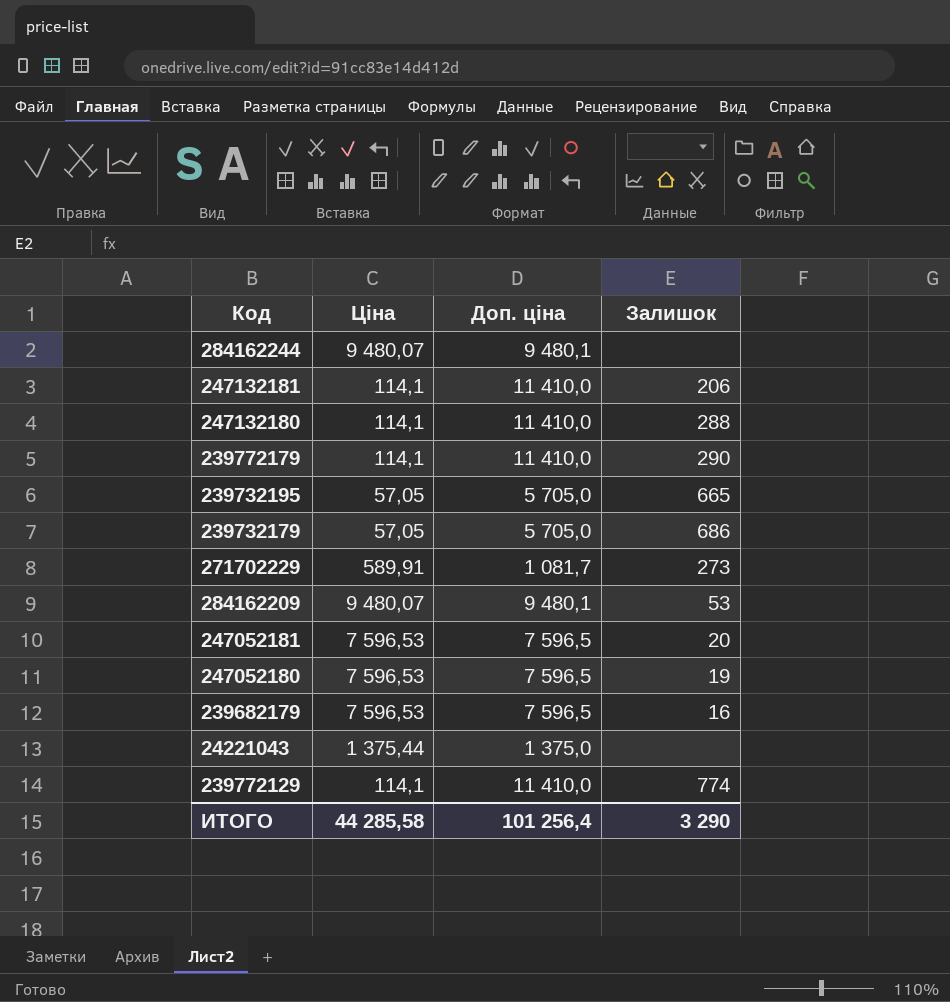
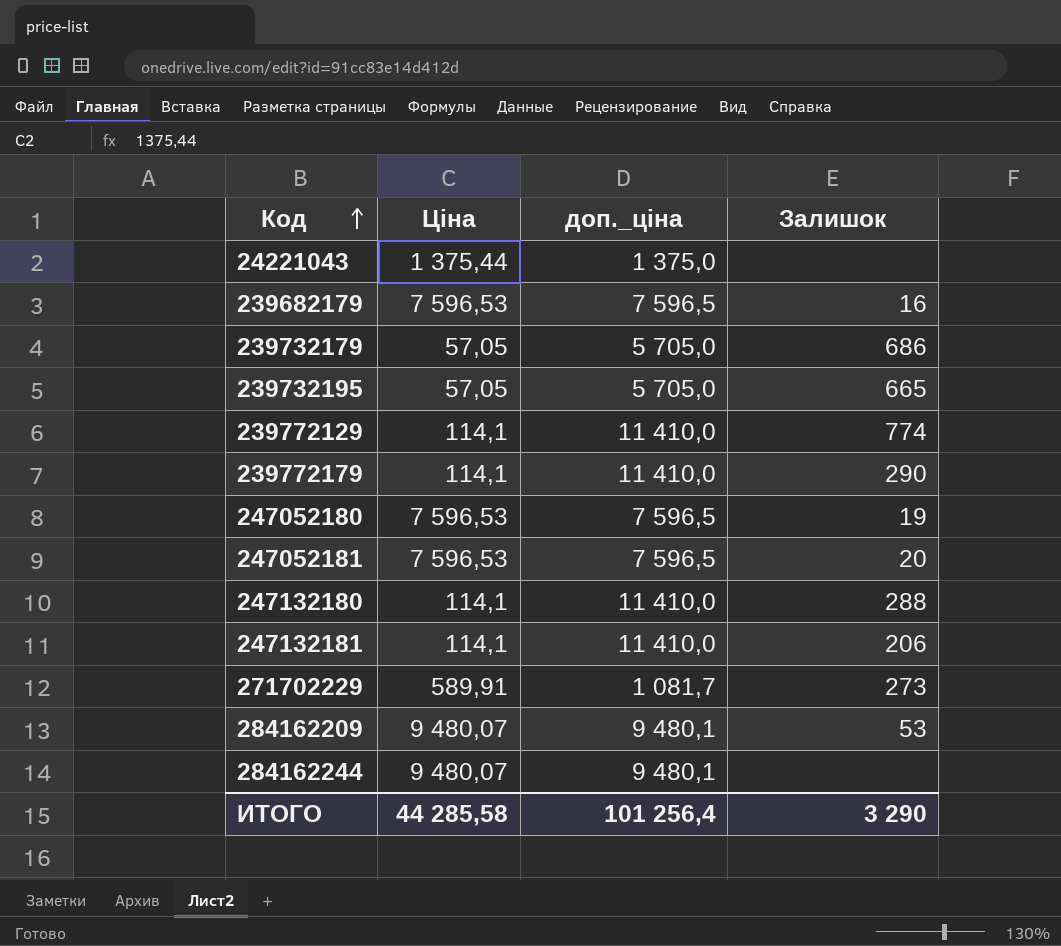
row order: none -> Код ascending
column name: Доп. ціна -> доп._ціна

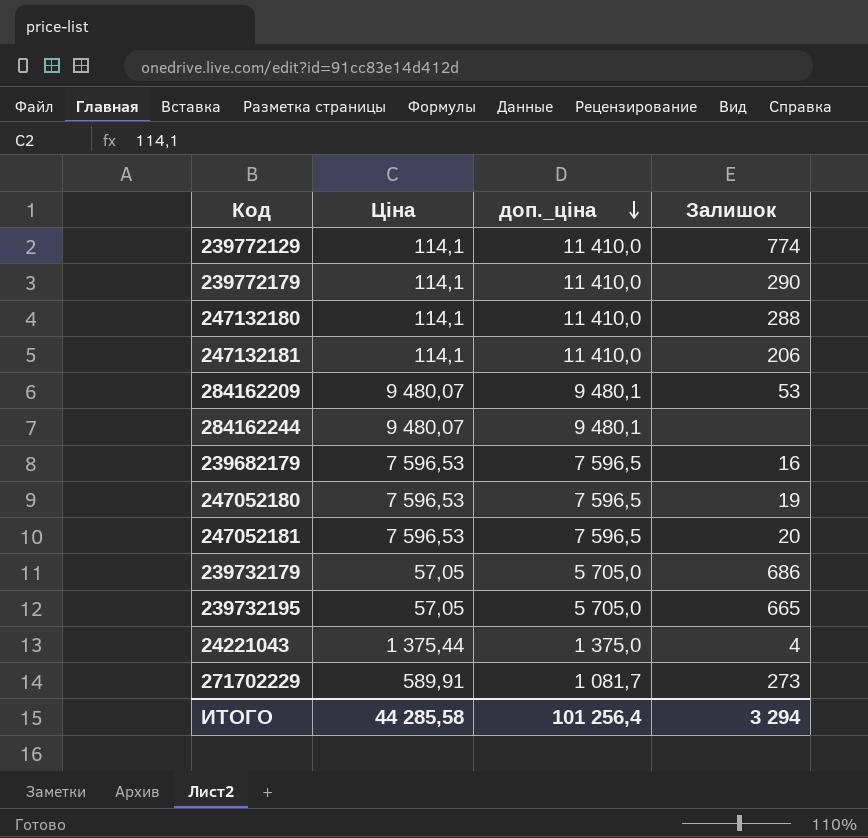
row order: Код ascending -> доп._ціна descending
24221043 | Залишок: none -> 4
ИТОГО | Залишок: 3 290 -> 3 294

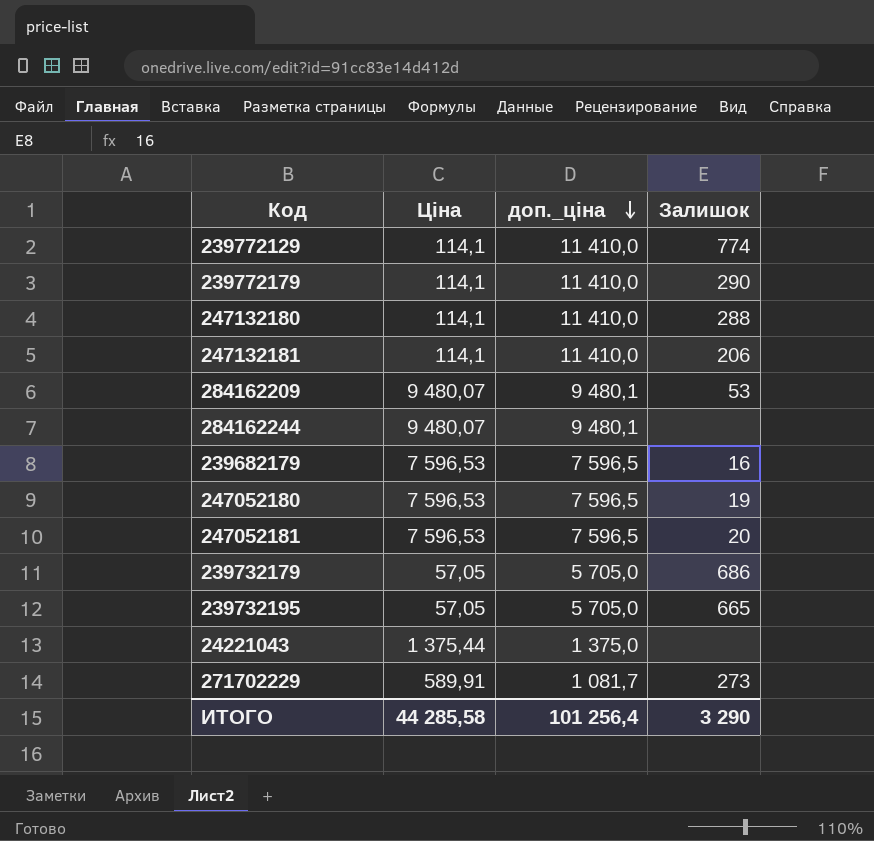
24221043 | Залишок: 4 -> none
ИТОГО | Залишок: 3 294 -> 3 290

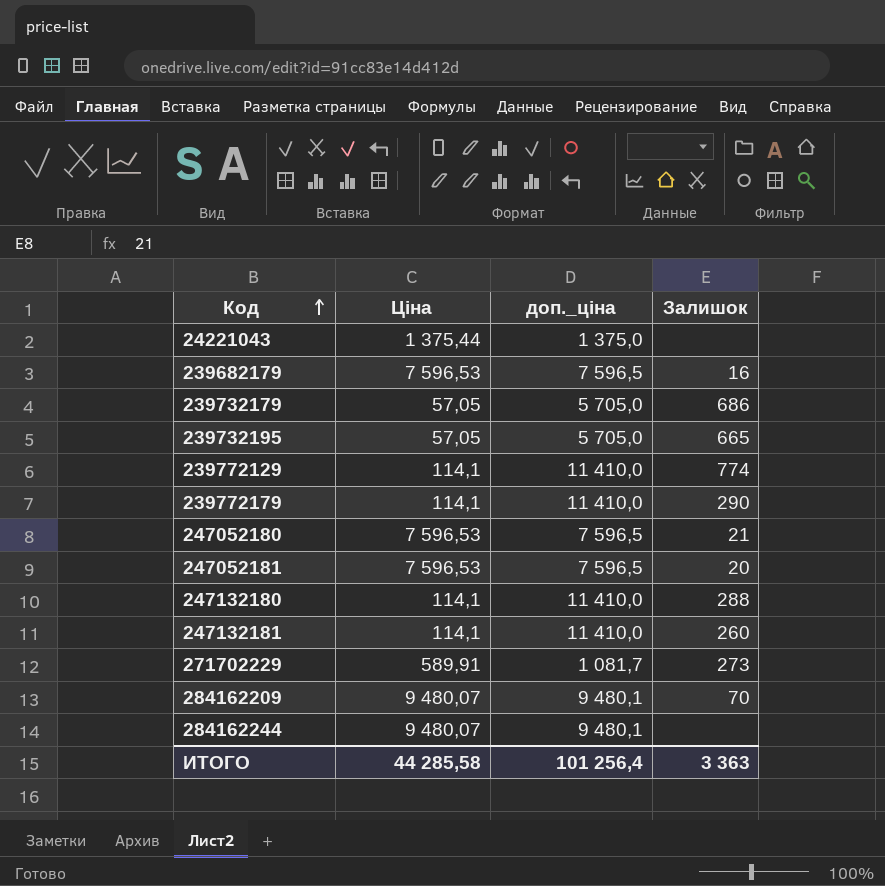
row order: доп._ціна descending -> Код ascending
247052180 | Залишок: 19 -> 21
247132181 | Залишок: 206 -> 260
284162209 | Залишок: 53 -> 70
ИТОГО | Залишок: 3 290 -> 3 363

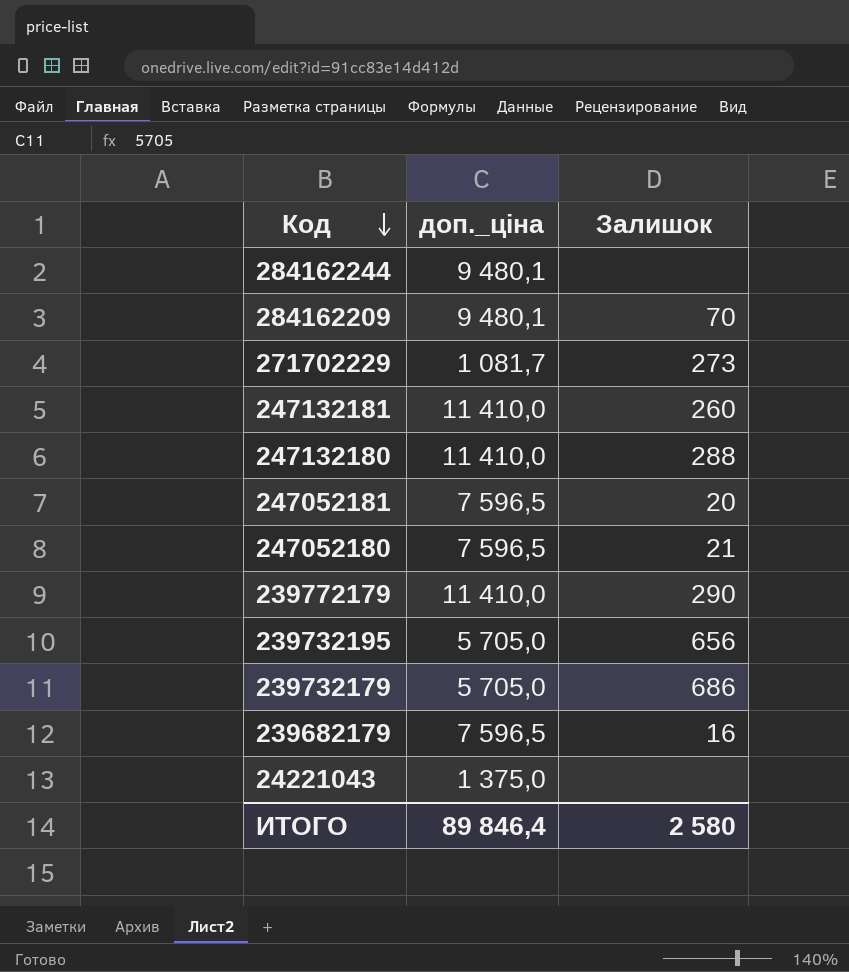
row order: Код ascending -> Код descending
column Ціна | position: 2 -> none
row 239772129: 114,1 | 11 410,0 | 774 -> none
239732195 | Залишок: 665 -> 656
ИТОГО | доп._ціна: 101 256,4 -> 89 846,4
ИТОГО | Залишок: 3 363 -> 2 580

